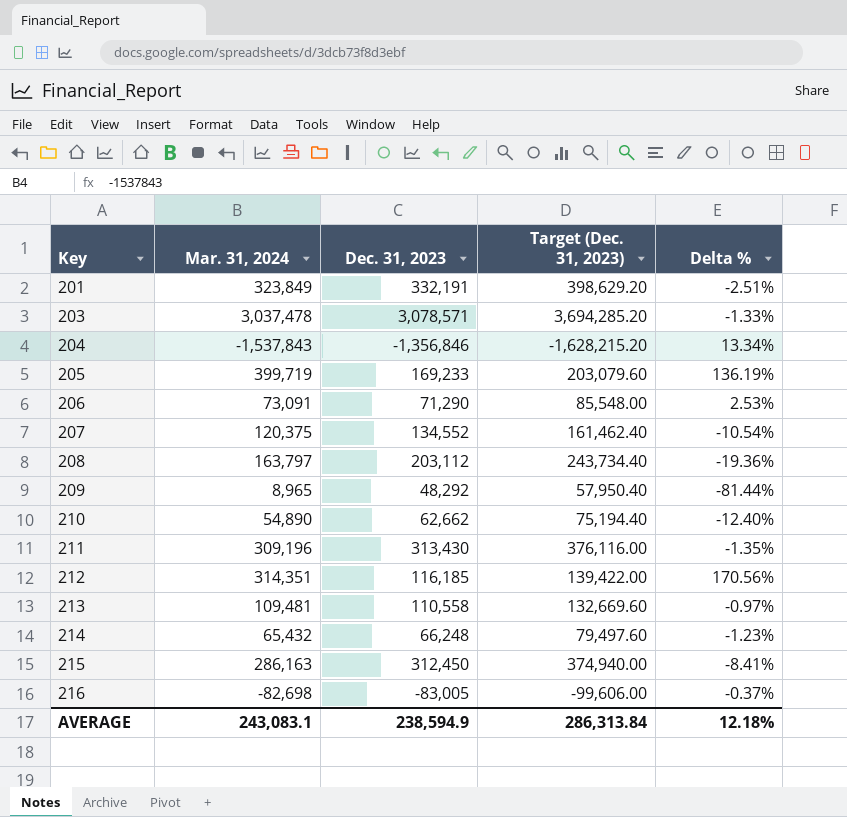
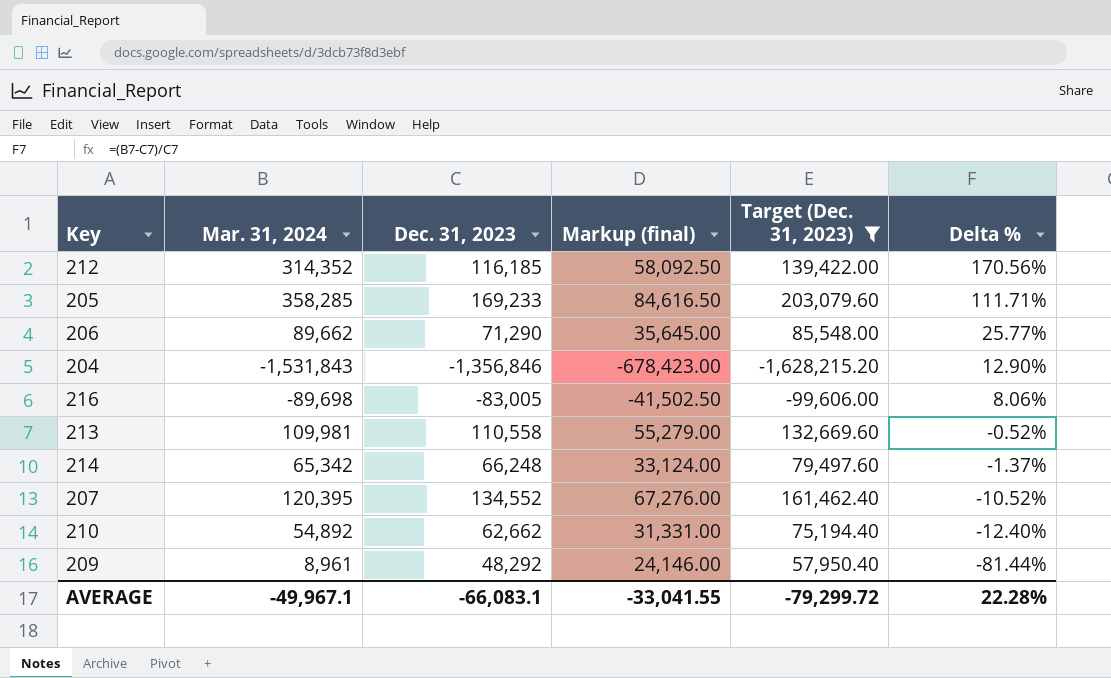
filter: none -> Target (Dec. 31, 2023) <= 203,079.60
row order: Key ascending -> Delta % descending
column Markup (final) | formula: none -> [Dec. 31, 2023] * 0.5
212 | Mar. 31, 2024: 314,351 -> 314,352
205 | Mar. 31, 2024: 399,719 -> 358,285
205 | Delta %: 136.19% -> 111.71%
206 | Mar. 31, 2024: 73,091 -> 89,662
206 | Delta %: 2.53% -> 25.77%
204 | Mar. 31, 2024: -1,537,843 -> -1,531,843
204 | Delta %: 13.34% -> 12.90%
216 | Mar. 31, 2024: -82,698 -> -89,698
216 | Delta %: -0.37% -> 8.06%
213 | Mar. 31, 2024: 109,481 -> 109,981
213 | Delta %: -0.97% -> -0.52%
214 | Mar. 31, 2024: 65,432 -> 65,342
214 | Delta %: -1.23% -> -1.37%
207 | Mar. 31, 2024: 120,375 -> 120,395
207 | Delta %: -10.54% -> -10.52%
210 | Mar. 31, 2024: 54,890 -> 54,892
209 | Mar. 31, 2024: 8,965 -> 8,961
AVERAGE | Mar. 31, 2024: 243,083.1 -> -49,967.1
AVERAGE | Dec. 31, 2023: 238,594.9 -> -66,083.1
AVERAGE | Target (Dec. 31, 2023): 286,313.84 -> -79,299.72
AVERAGE | Delta %: 12.18% -> 22.28%

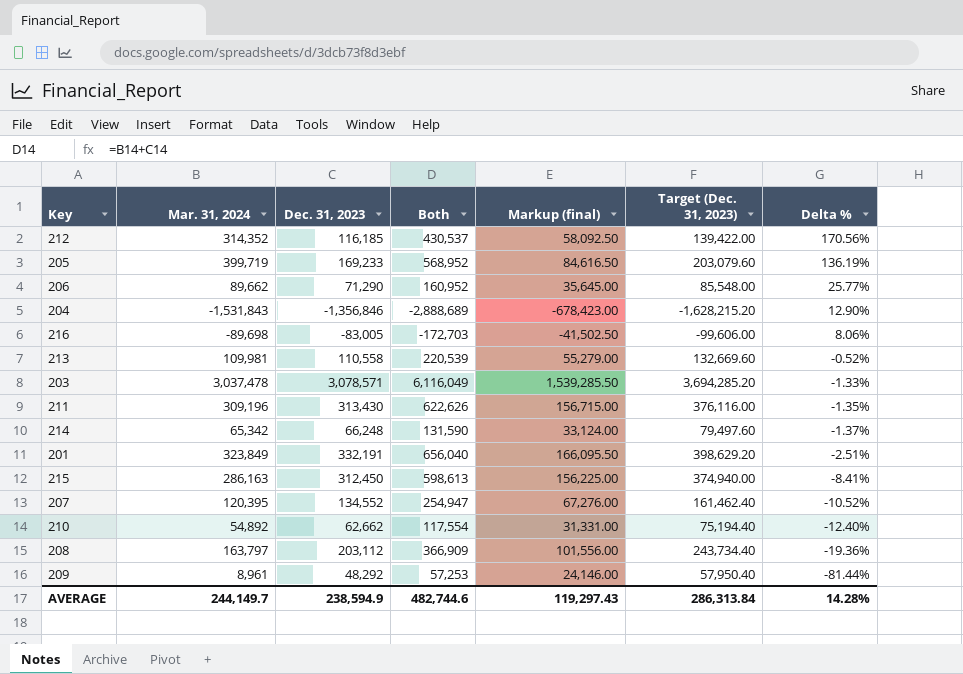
filter: Target (Dec. 31, 2023) <= 203,079.60 -> none
column Both | formula: none -> [Mar. 31, 2024] + [Dec. 31, 2023]
205 | Mar. 31, 2024: 358,285 -> 399,719
205 | Delta %: 111.71% -> 136.19%
AVERAGE | Mar. 31, 2024: -49,967.1 -> 244,149.7
AVERAGE | Dec. 31, 2023: -66,083.1 -> 238,594.9
AVERAGE | Markup (final): -33,041.55 -> 119,297.43
AVERAGE | Target (Dec. 31, 2023): -79,299.72 -> 286,313.84
AVERAGE | Delta %: 22.28% -> 14.28%

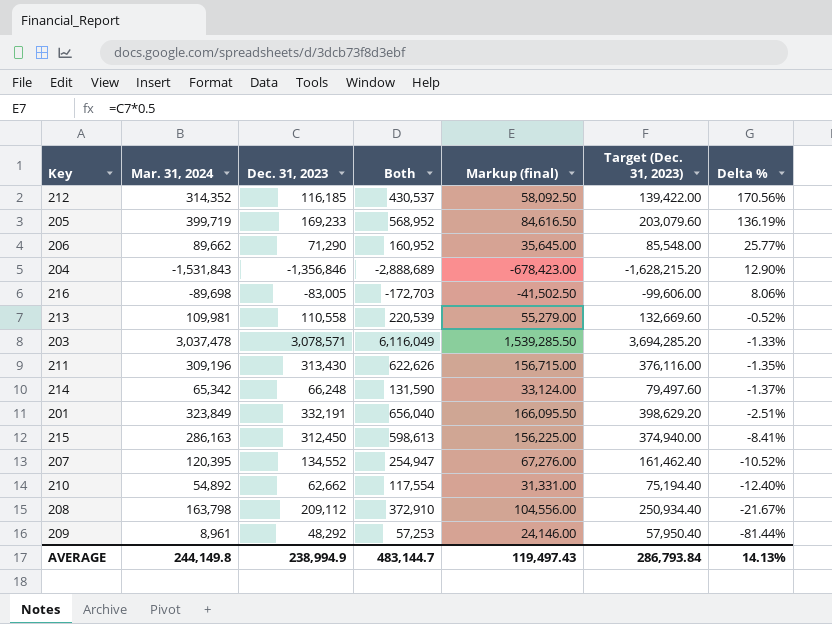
208 | Mar. 31, 2024: 163,797 -> 163,798
208 | Dec. 31, 2023: 203,112 -> 209,112
208 | Both: 366,909 -> 372,910
208 | Markup (final): 101,556.00 -> 104,556.00
208 | Target (Dec. 31, 2023): 243,734.40 -> 250,934.40
208 | Delta %: -19.36% -> -21.67%
AVERAGE | Mar. 31, 2024: 244,149.7 -> 244,149.8
AVERAGE | Dec. 31, 2023: 238,594.9 -> 238,994.9
AVERAGE | Both: 482,744.6 -> 483,144.7
AVERAGE | Markup (final): 119,297.43 -> 119,497.43
AVERAGE | Target (Dec. 31, 2023): 286,313.84 -> 286,793.84
AVERAGE | Delta %: 14.28% -> 14.13%

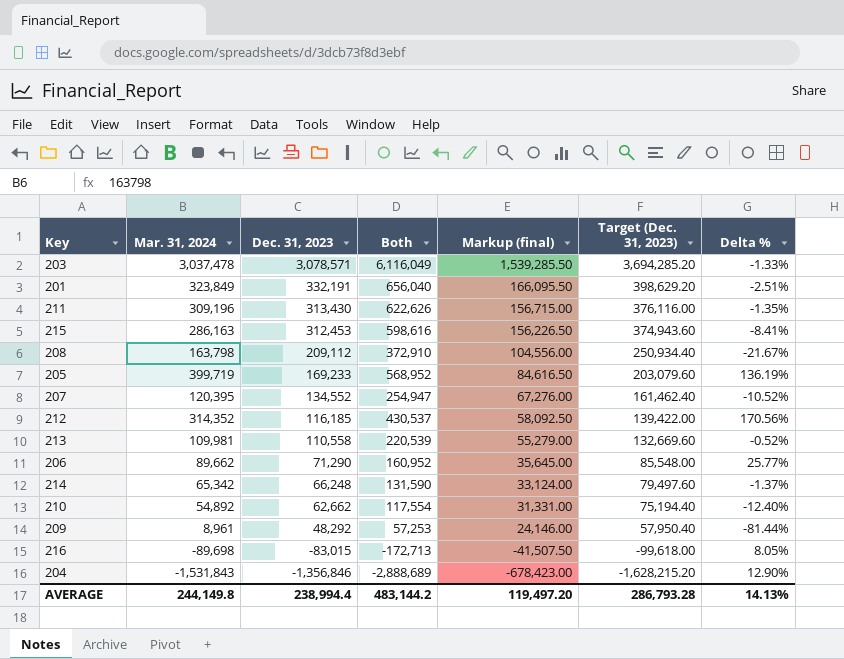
row order: Delta % descending -> Dec. 31, 2023 descending
215 | Dec. 31, 2023: 312,450 -> 312,453
215 | Both: 598,613 -> 598,616
215 | Markup (final): 156,225.00 -> 156,226.50
215 | Target (Dec. 31, 2023): 374,940.00 -> 374,943.60
216 | Dec. 31, 2023: -83,005 -> -83,015
216 | Both: -172,703 -> -172,713
216 | Markup (final): -41,502.50 -> -41,507.50
216 | Target (Dec. 31, 2023): -99,606.00 -> -99,618.00
216 | Delta %: 8.06% -> 8.05%
AVERAGE | Dec. 31, 2023: 238,994.9 -> 238,994.4
AVERAGE | Both: 483,144.7 -> 483,144.2
AVERAGE | Markup (final): 119,497.43 -> 119,497.20
AVERAGE | Target (Dec. 31, 2023): 286,793.84 -> 286,793.28

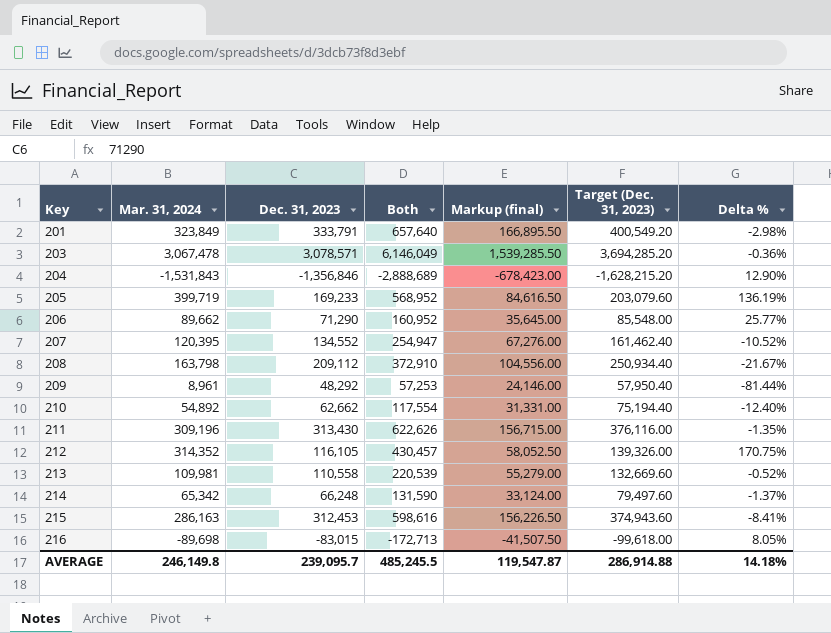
row order: Dec. 31, 2023 descending -> Key ascending
201 | Dec. 31, 2023: 332,191 -> 333,791
201 | Both: 656,040 -> 657,640
201 | Markup (final): 166,095.50 -> 166,895.50
201 | Target (Dec. 31, 2023): 398,629.20 -> 400,549.20
201 | Delta %: -2.51% -> -2.98%
203 | Mar. 31, 2024: 3,037,478 -> 3,067,478
203 | Both: 6,116,049 -> 6,146,049
203 | Delta %: -1.33% -> -0.36%
212 | Dec. 31, 2023: 116,185 -> 116,105
212 | Both: 430,537 -> 430,457
212 | Markup (final): 58,092.50 -> 58,052.50
212 | Target (Dec. 31, 2023): 139,422.00 -> 139,326.00
212 | Delta %: 170.56% -> 170.75%
AVERAGE | Mar. 31, 2024: 244,149.8 -> 246,149.8
AVERAGE | Dec. 31, 2023: 238,994.4 -> 239,095.7
AVERAGE | Both: 483,144.2 -> 485,245.5
AVERAGE | Markup (final): 119,497.20 -> 119,547.87
AVERAGE | Target (Dec. 31, 2023): 286,793.28 -> 286,914.88
AVERAGE | Delta %: 14.13% -> 14.18%

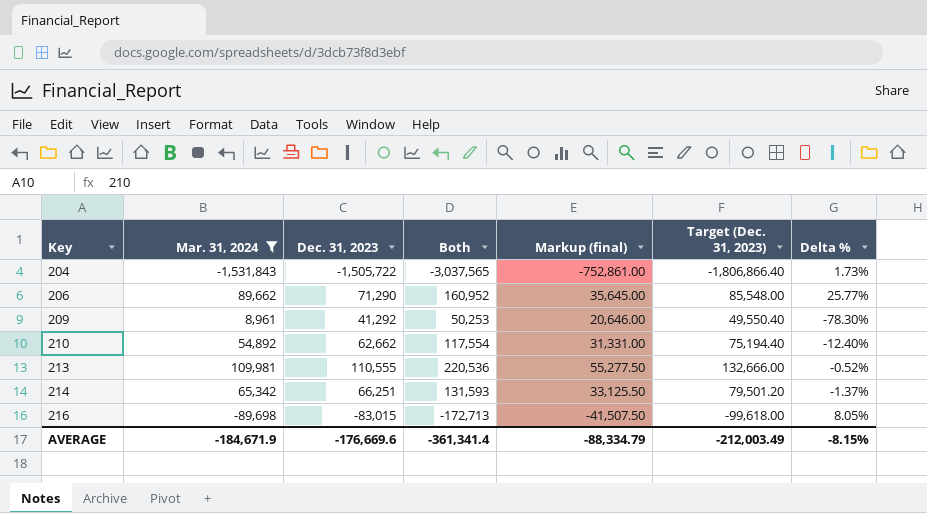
filter: none -> Mar. 31, 2024 <= 109,981
204 | Dec. 31, 2023: -1,356,846 -> -1,505,722
204 | Both: -2,888,689 -> -3,037,565
204 | Markup (final): -678,423.00 -> -752,861.00
204 | Target (Dec. 31, 2023): -1,628,215.20 -> -1,806,866.40
204 | Delta %: 12.90% -> 1.73%
209 | Dec. 31, 2023: 48,292 -> 41,292
209 | Both: 57,253 -> 50,253
209 | Markup (final): 24,146.00 -> 20,646.00
209 | Target (Dec. 31, 2023): 57,950.40 -> 49,550.40
209 | Delta %: -81.44% -> -78.30%
213 | Dec. 31, 2023: 110,558 -> 110,555
213 | Both: 220,539 -> 220,536
213 | Markup (final): 55,279.00 -> 55,277.50
213 | Target (Dec. 31, 2023): 132,669.60 -> 132,666.00
214 | Dec. 31, 2023: 66,248 -> 66,251
214 | Both: 131,590 -> 131,593
214 | Markup (final): 33,124.00 -> 33,125.50
214 | Target (Dec. 31, 2023): 79,497.60 -> 79,501.20
AVERAGE | Mar. 31, 2024: 246,149.8 -> -184,671.9
AVERAGE | Dec. 31, 2023: 239,095.7 -> -176,669.6
AVERAGE | Both: 485,245.5 -> -361,341.4
AVERAGE | Markup (final): 119,547.87 -> -88,334.79
AVERAGE | Target (Dec. 31, 2023): 286,914.88 -> -212,003.49
AVERAGE | Delta %: 14.18% -> -8.15%

